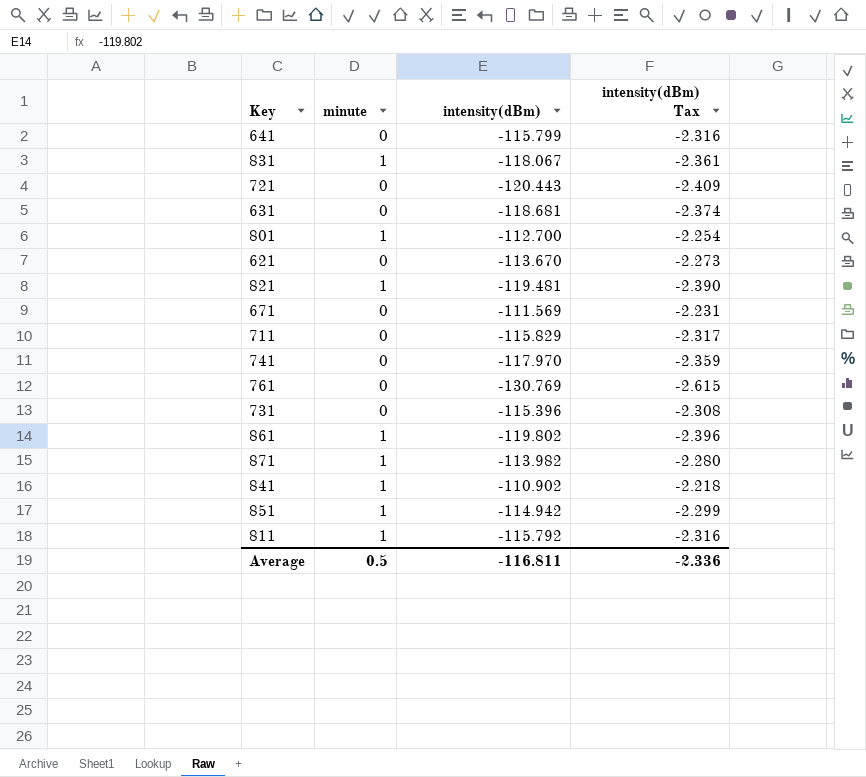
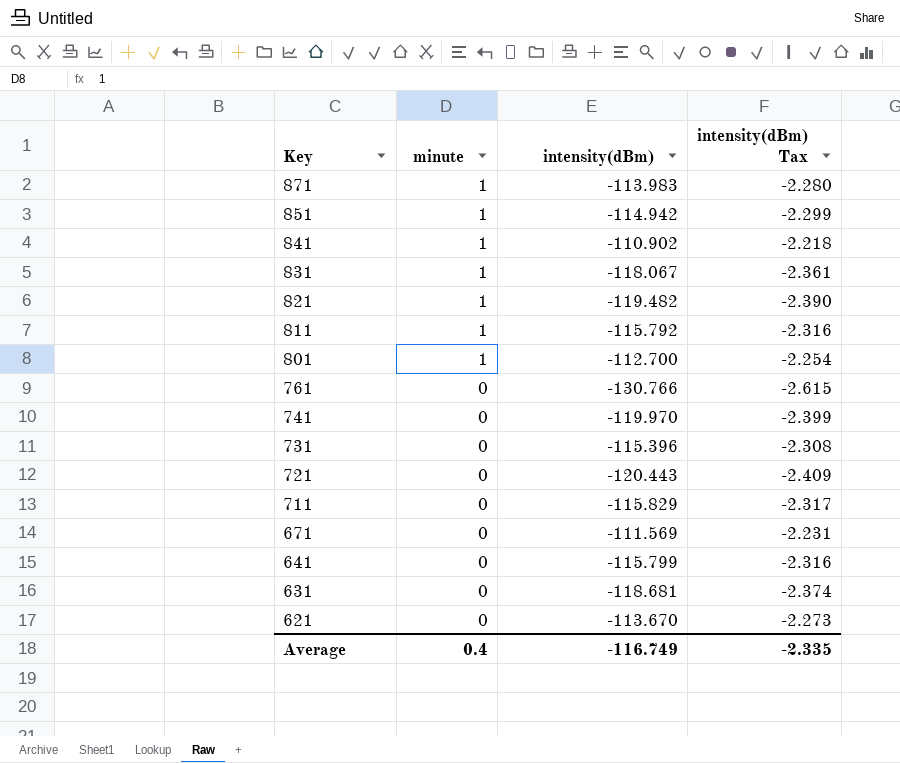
row order: none -> Key descending
row 861: 1 | -119.802 | -2.396 -> none
871 | intensity(dBm): -113.982 -> -113.983
821 | intensity(dBm): -119.481 -> -119.482
761 | intensity(dBm): -130.769 -> -130.766
741 | intensity(dBm): -117.970 -> -119.970
741 | intensity(dBm) Tax: -2.359 -> -2.399
Average | minute: 0.5 -> 0.4
Average | intensity(dBm): -116.811 -> -116.749
Average | intensity(dBm) Tax: -2.336 -> -2.335

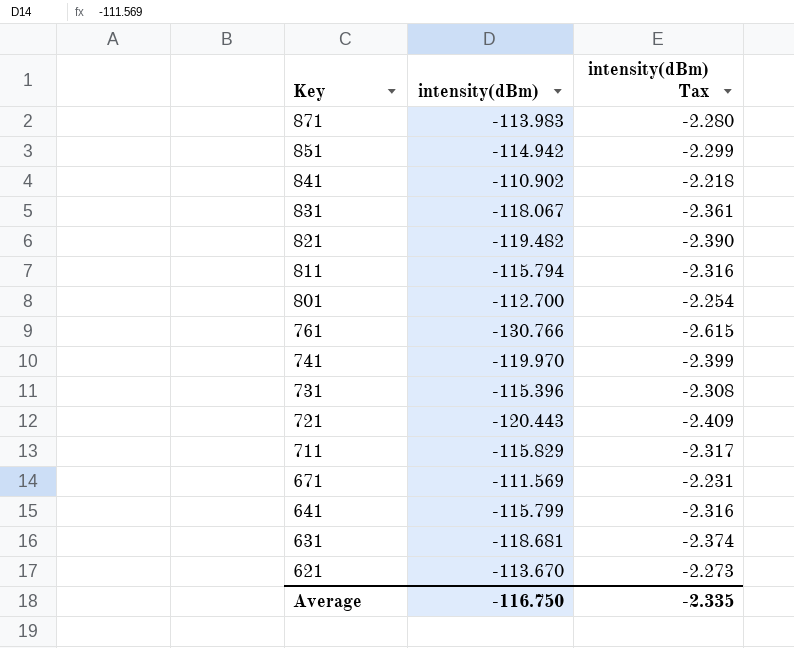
column minute | position: 2 -> none
811 | intensity(dBm): -115.792 -> -115.794
Average | intensity(dBm): -116.749 -> -116.750

